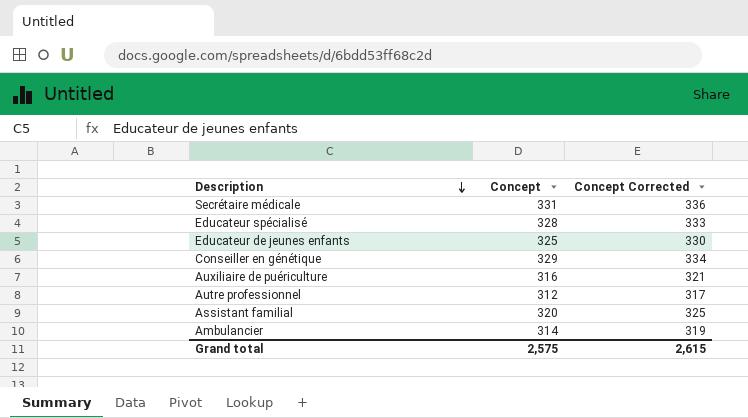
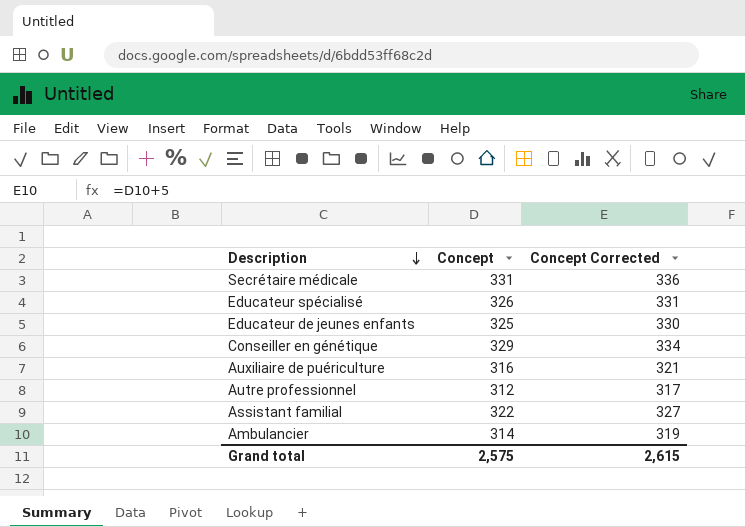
Educateur spécialisé | Concept: 328 -> 326
Educateur spécialisé | Concept Corrected: 333 -> 331
Assistant familial | Concept: 320 -> 322
Assistant familial | Concept Corrected: 325 -> 327

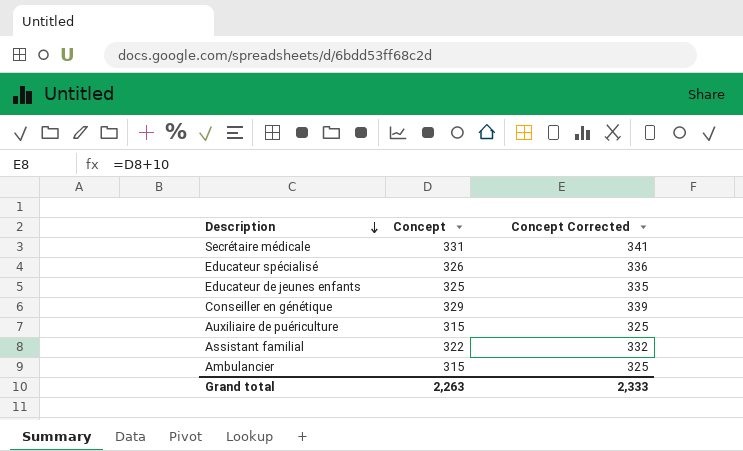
column Concept Corrected | formula: [Concept] + 5 -> [Concept] + 10
row Autre professionnel: 312 | 317 -> none
Auxiliaire de puériculture | Concept: 316 -> 315
Ambulancier | Concept: 314 -> 315
Grand total | Concept: 2,575 -> 2,263
Grand total | Concept Corrected: 2,615 -> 2,333

